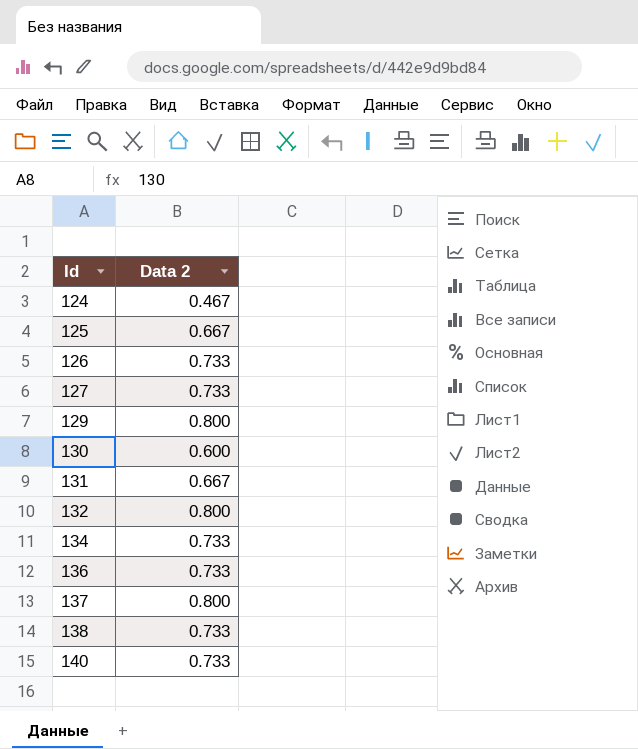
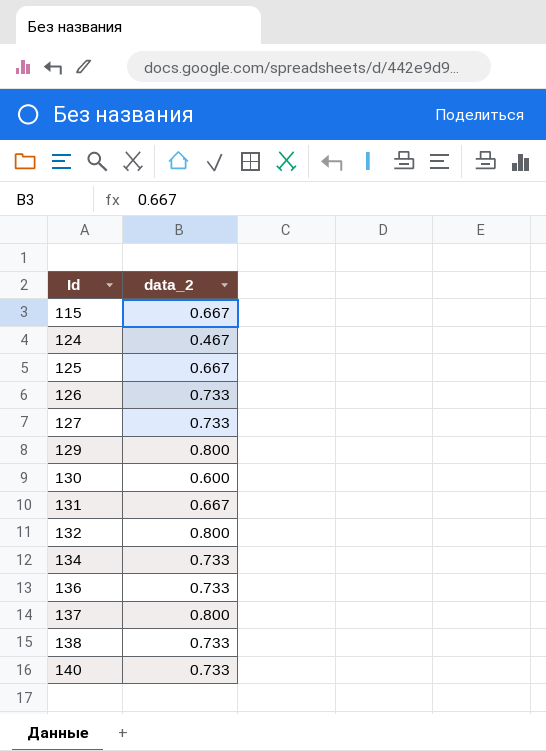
column name: Data 2 -> data_2
row 115: none -> 0.667

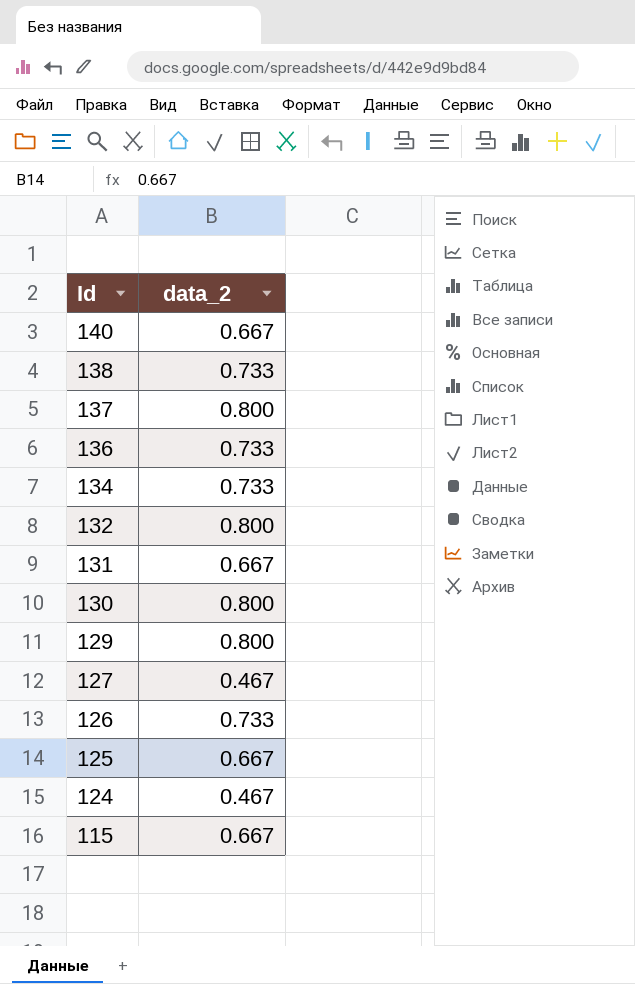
row order: Id ascending -> Id descending
140 | data_2: 0.733 -> 0.667
130 | data_2: 0.600 -> 0.800
127 | data_2: 0.733 -> 0.467

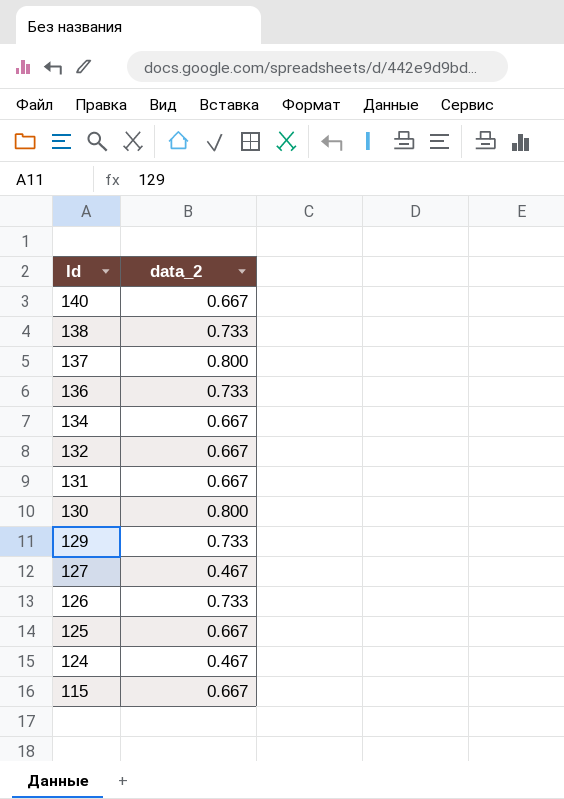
134 | data_2: 0.733 -> 0.667
132 | data_2: 0.800 -> 0.667
129 | data_2: 0.800 -> 0.733

